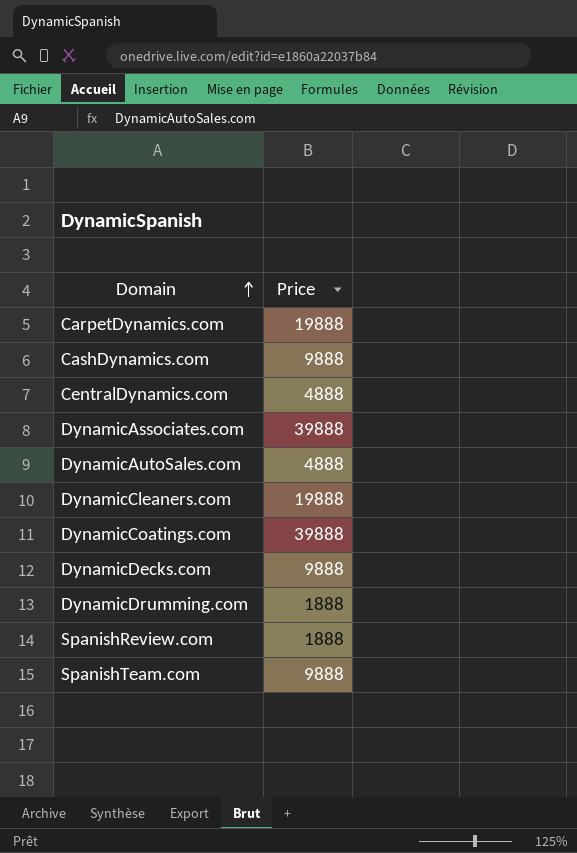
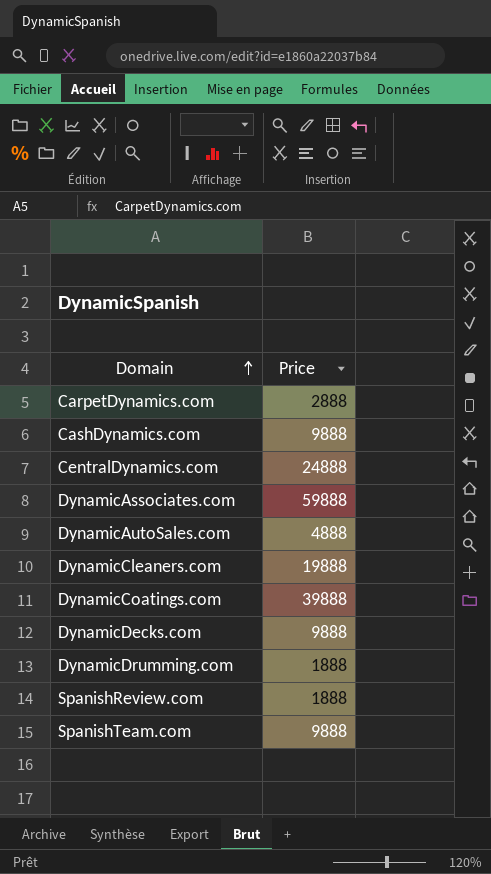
CarpetDynamics.com | Price: 19888 -> 2888
CentralDynamics.com | Price: 4888 -> 24888
DynamicAssociates.com | Price: 39888 -> 59888

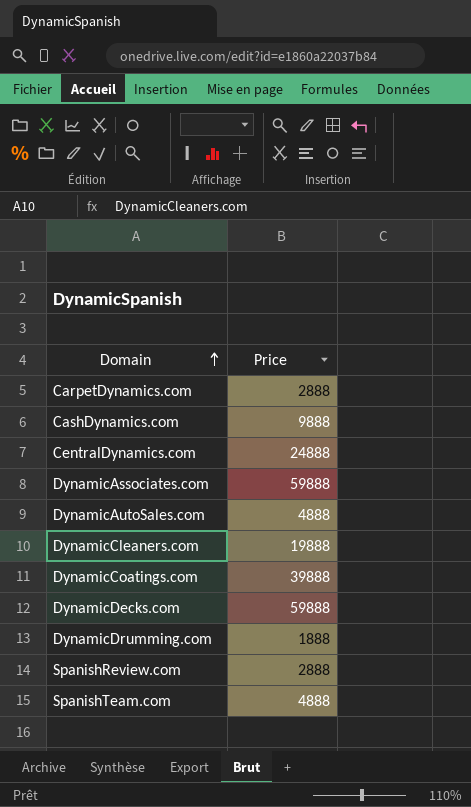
DynamicDecks.com | Price: 9888 -> 59888
SpanishReview.com | Price: 1888 -> 2888
SpanishTeam.com | Price: 9888 -> 4888

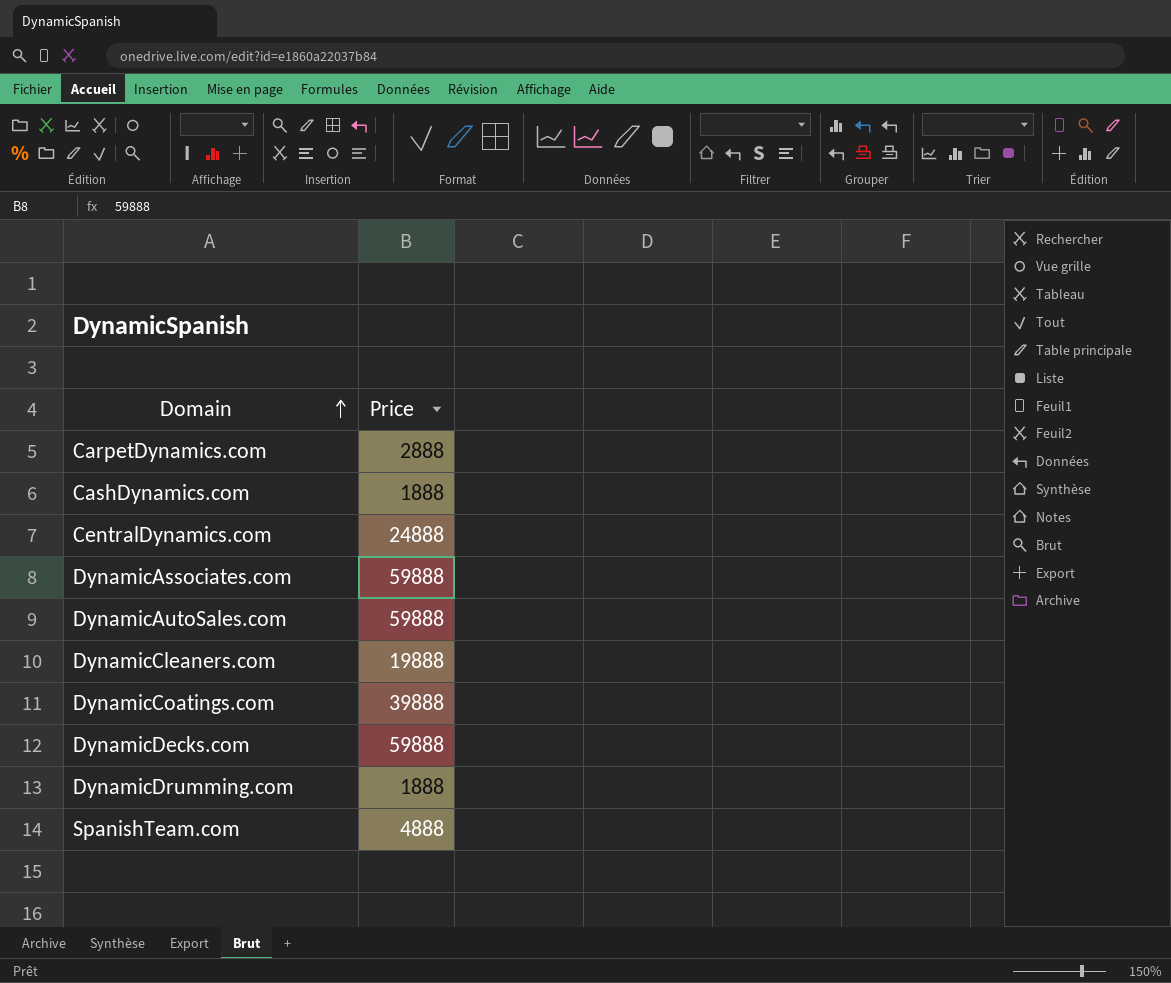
row SpanishReview.com: 2888 -> none
CashDynamics.com | Price: 9888 -> 1888
DynamicAutoSales.com | Price: 4888 -> 59888

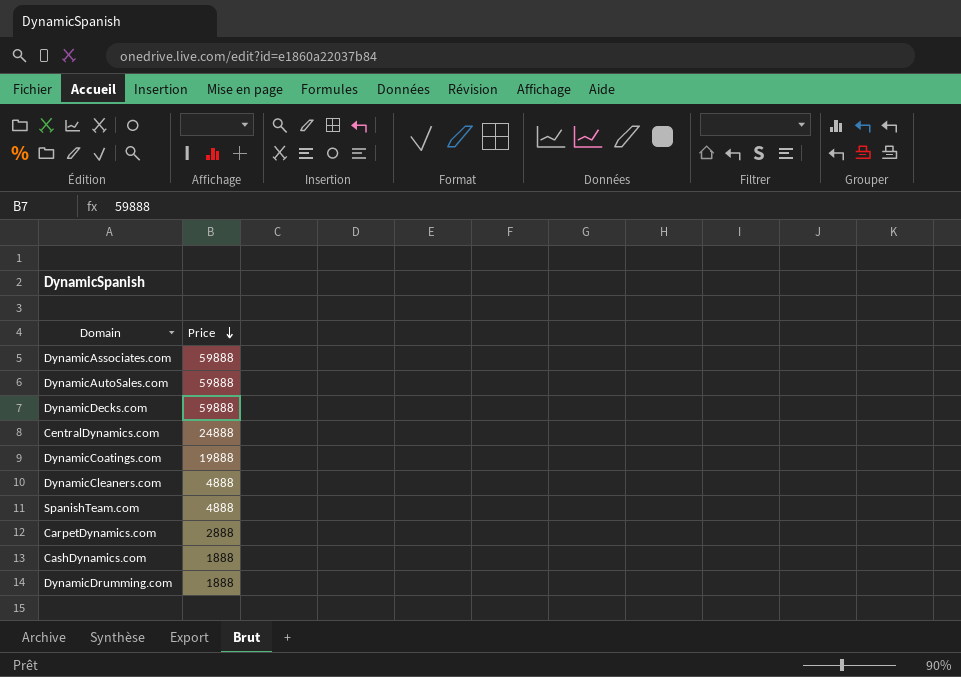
row order: Domain ascending -> Price descending
DynamicCoatings.com | Price: 39888 -> 19888
DynamicCleaners.com | Price: 19888 -> 4888

